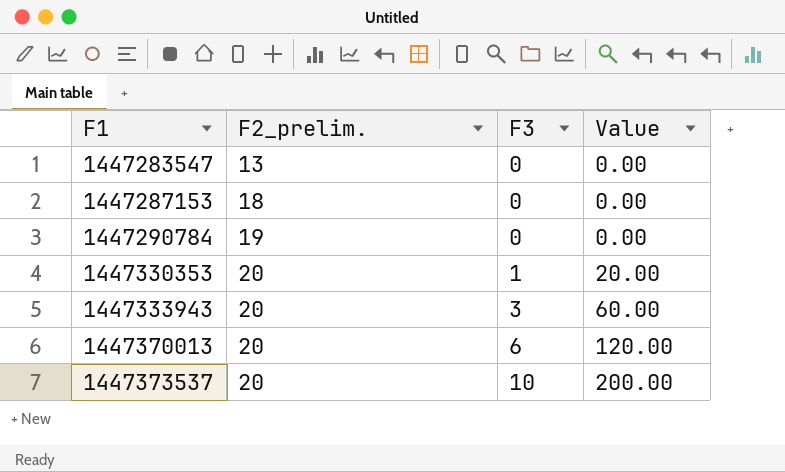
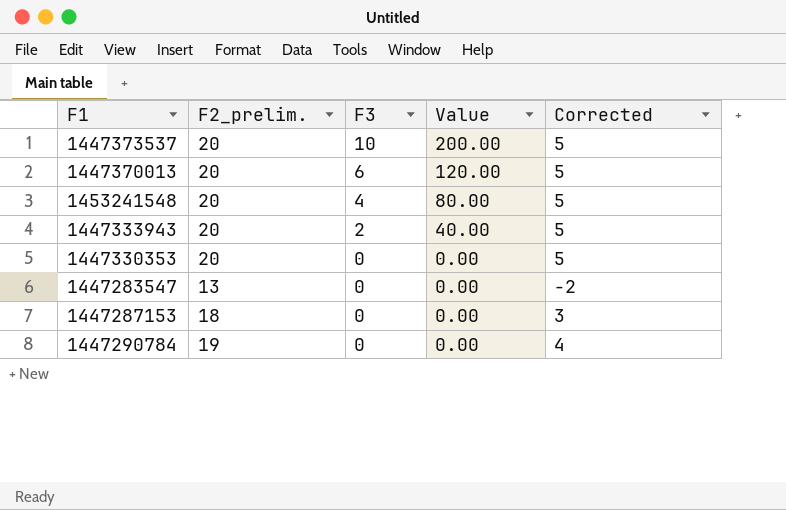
row order: F1 ascending -> F3 descending
column Corrected | formula: none -> [F2_prelim.] - 15
row 1453241548: none -> 20 | 4 | 80.00 | 5
1447333943 | F3: 3 -> 2
1447333943 | Value: 60.00 -> 40.00
1447330353 | F3: 1 -> 0
1447330353 | Value: 20.00 -> 0.00

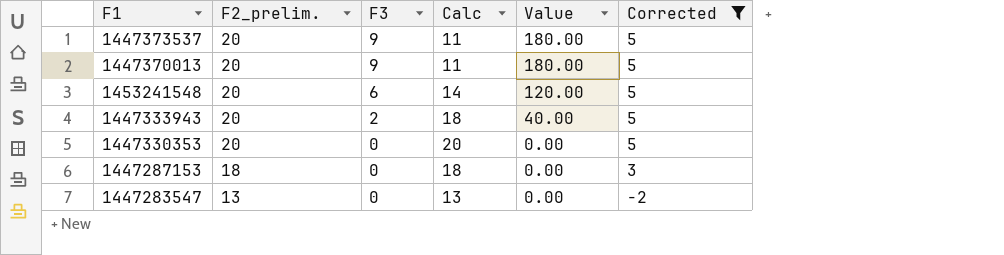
filter: none -> Corrected != 4
row order: F3 descending -> F2_prelim. descending
column Calc | formula: none -> [F2_prelim.] - [F3]
1447373537 | F3: 10 -> 9
1447373537 | Value: 200.00 -> 180.00
1447370013 | F3: 6 -> 9
1447370013 | Value: 120.00 -> 180.00
1453241548 | F3: 4 -> 6
1453241548 | Value: 80.00 -> 120.00

